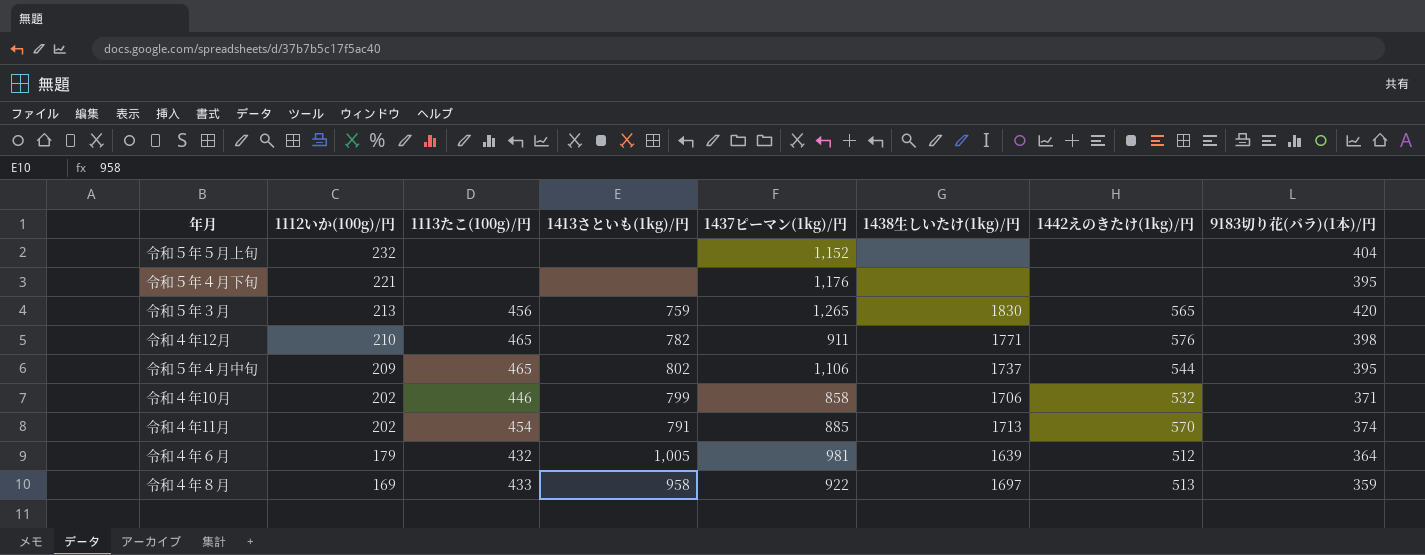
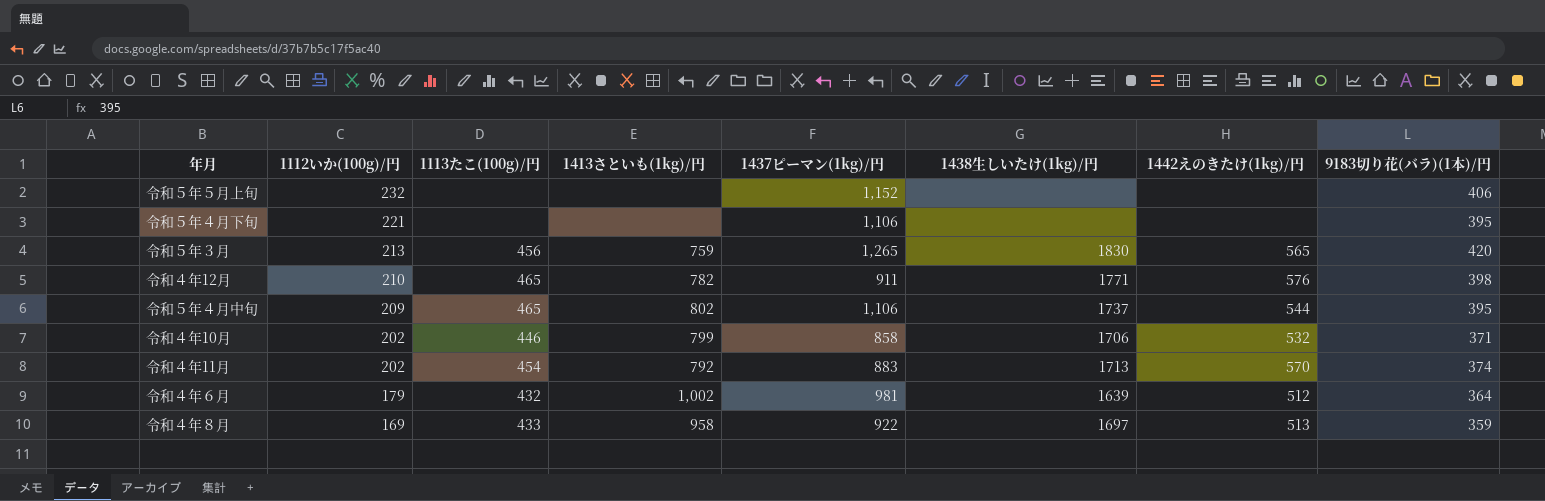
令和５年５月上旬 | 9183切り花(バラ)(1本)/円: 404 -> 406
令和５年４月下旬 | 1437ピーマン(1kg)/円: 1,176 -> 1,106
令和４年11月 | 1413さといも(1kg)/円: 791 -> 792
令和４年11月 | 1437ピーマン(1kg)/円: 885 -> 883
令和４年６月 | 1413さといも(1kg)/円: 1,005 -> 1,002

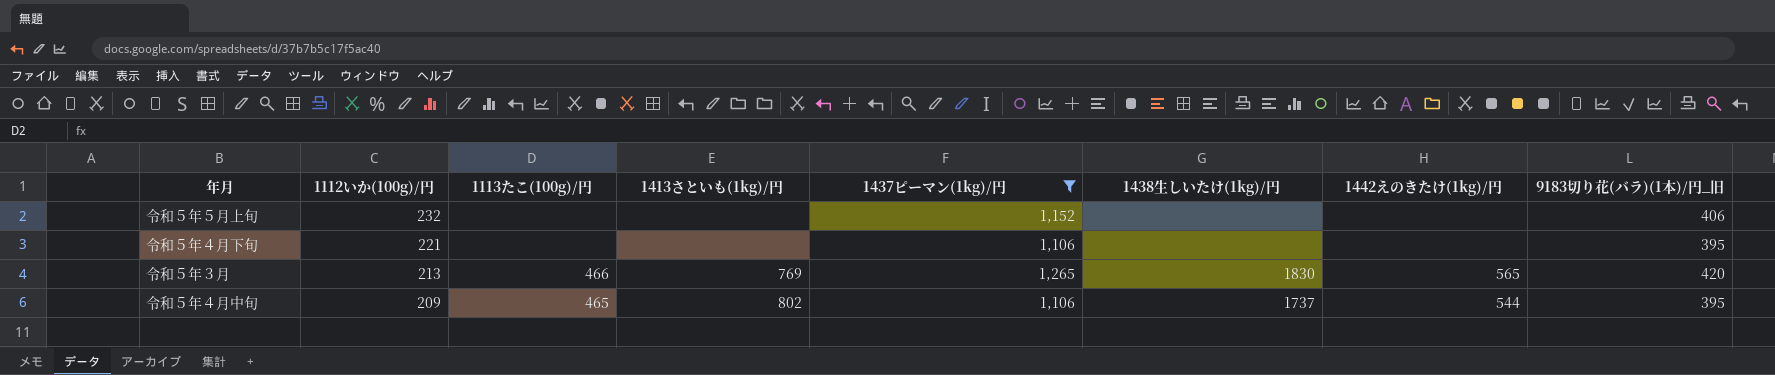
filter: none -> 1437ピーマン(1kg)/円 >= 1,106
column name: 9183切り花(バラ)(1本)/円 -> 9183切り花(バラ)(1本)/円_旧
令和５年３月 | 1113たこ(100g)/円: 456 -> 466
令和５年３月 | 1413さといも(1kg)/円: 759 -> 769

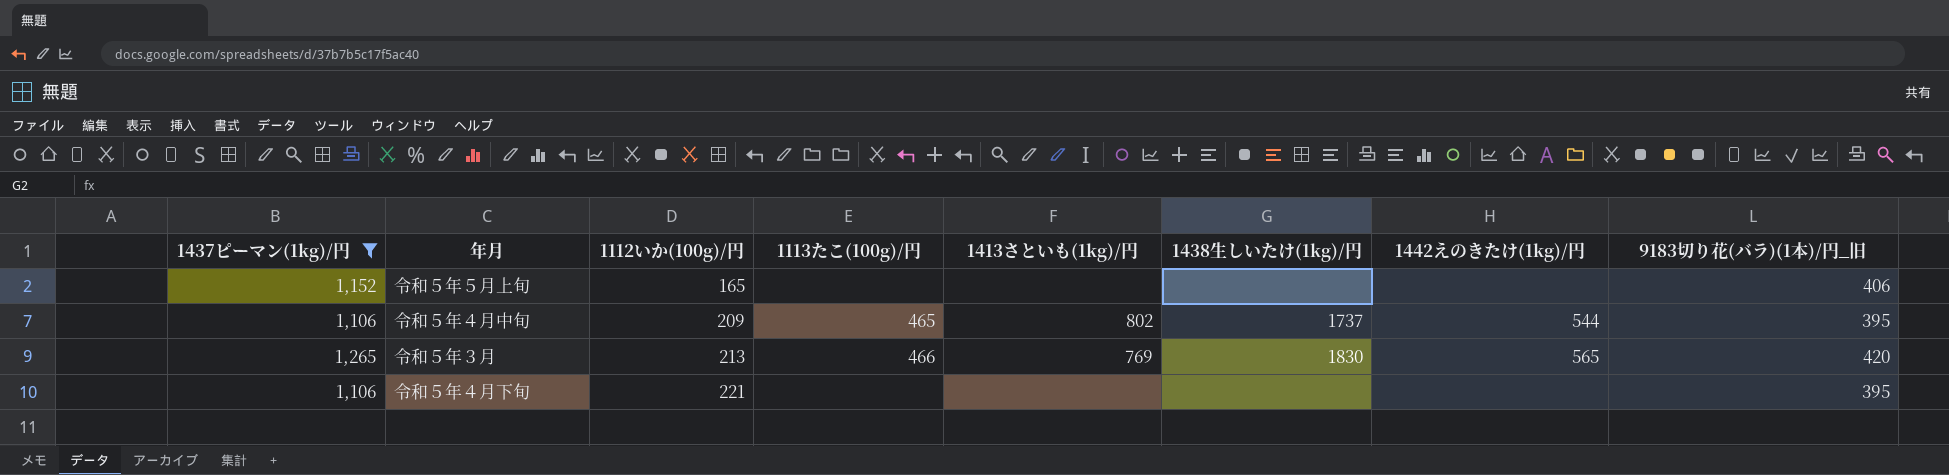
row order: 1112いか(100g)/円 descending -> 1112いか(100g)/円 ascending
column 1437ピーマン(1kg)/円 | position: 5 -> 1
令和５年５月上旬 | 1112いか(100g)/円: 232 -> 165

